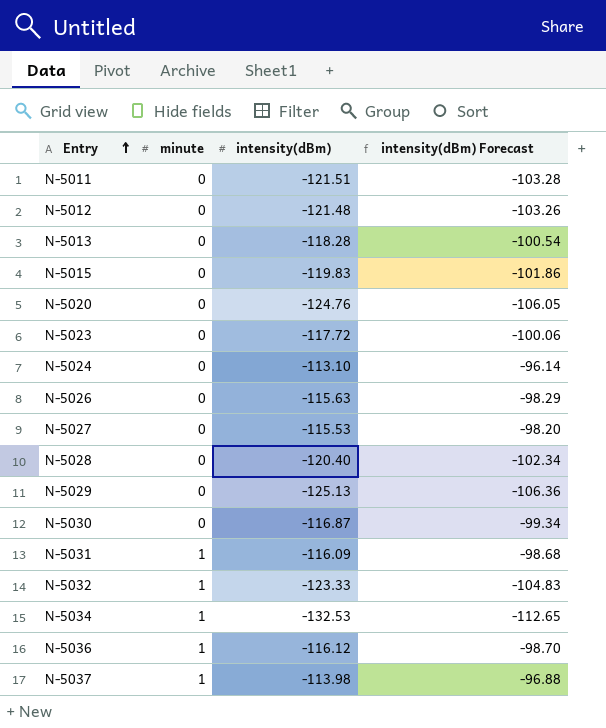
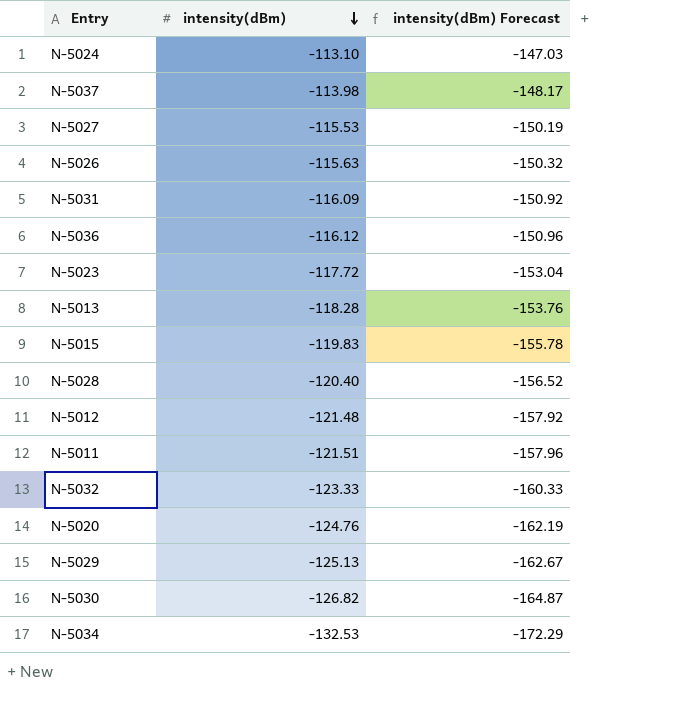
row order: Entry ascending -> intensity(dBm) descending
column minute | position: 2 -> none
column intensity(dBm) Forecast | formula: [intensity(dBm)] * 0.85 -> [intensity(dBm)] * 1.3
N-5030 | intensity(dBm): -116.87 -> -126.82

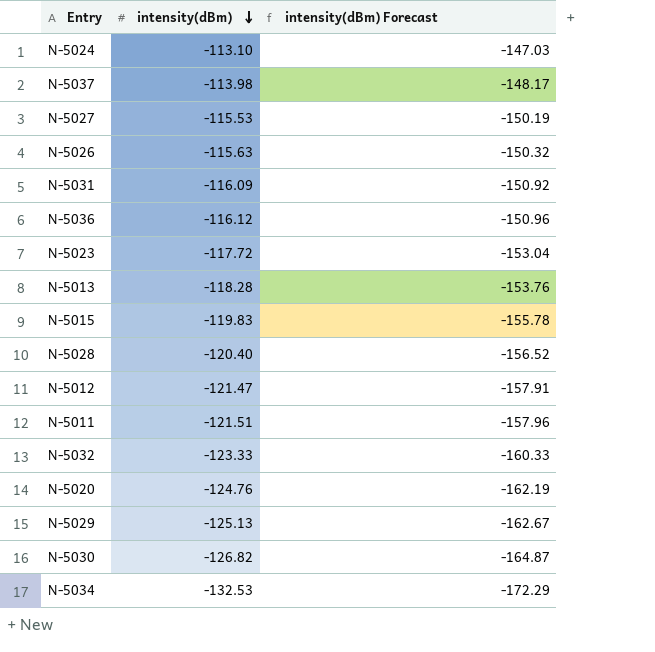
N-5012 | intensity(dBm): -121.48 -> -121.47
N-5012 | intensity(dBm) Forecast: -157.92 -> -157.91

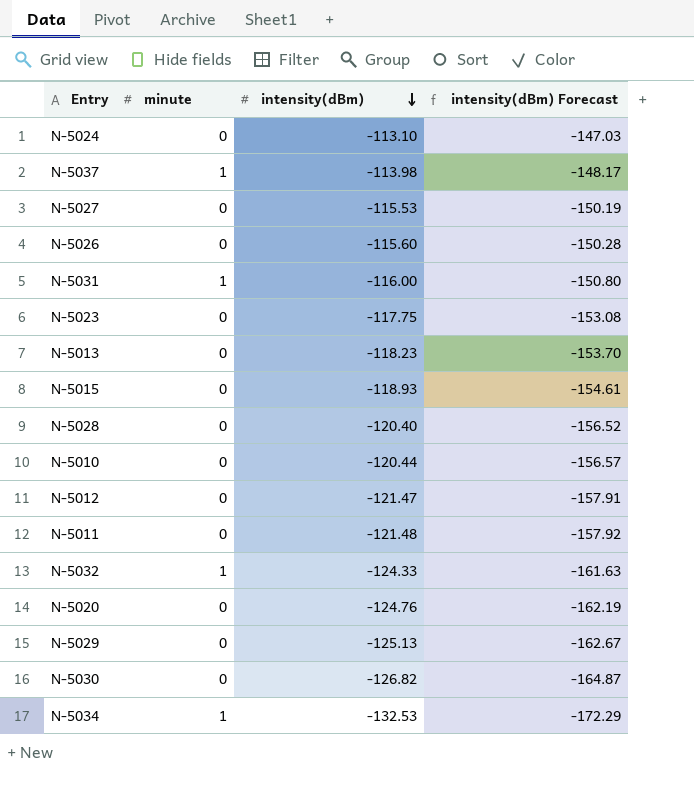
column minute | position: none -> 2
row N-5036: -116.12 | -150.96 -> none
N-5026 | intensity(dBm): -115.63 -> -115.60
N-5026 | intensity(dBm) Forecast: -150.32 -> -150.28
N-5031 | intensity(dBm): -116.09 -> -116.00
N-5031 | intensity(dBm) Forecast: -150.92 -> -150.80
N-5023 | intensity(dBm): -117.72 -> -117.75
N-5023 | intensity(dBm) Forecast: -153.04 -> -153.08
N-5013 | intensity(dBm): -118.28 -> -118.23
N-5013 | intensity(dBm) Forecast: -153.76 -> -153.70
N-5015 | intensity(dBm): -119.83 -> -118.93
N-5015 | intensity(dBm) Forecast: -155.78 -> -154.61
row N-5010: none -> 0 | -120.44 | -156.57
N-5011 | intensity(dBm): -121.51 -> -121.48
N-5011 | intensity(dBm) Forecast: -157.96 -> -157.92
N-5032 | intensity(dBm): -123.33 -> -124.33
N-5032 | intensity(dBm) Forecast: -160.33 -> -161.63

